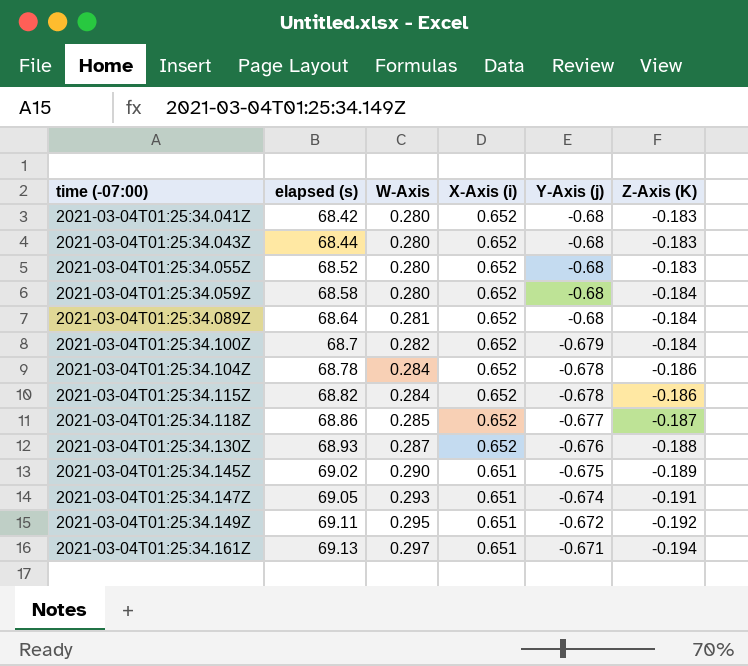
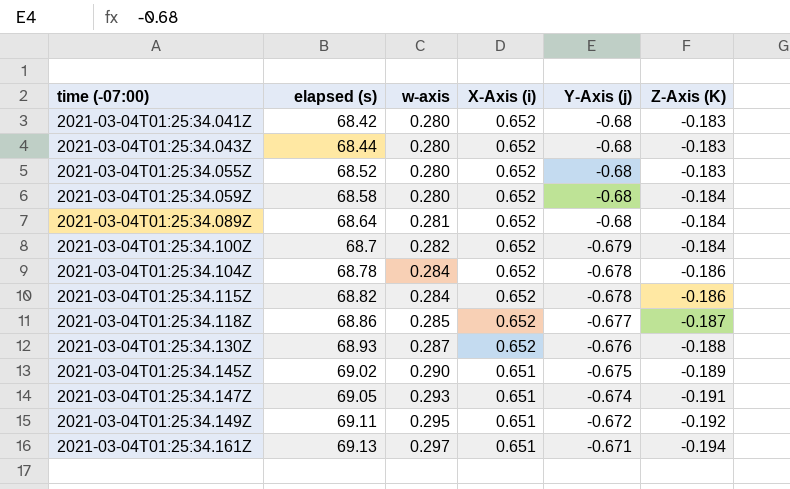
column name: W-Axis -> w-axis

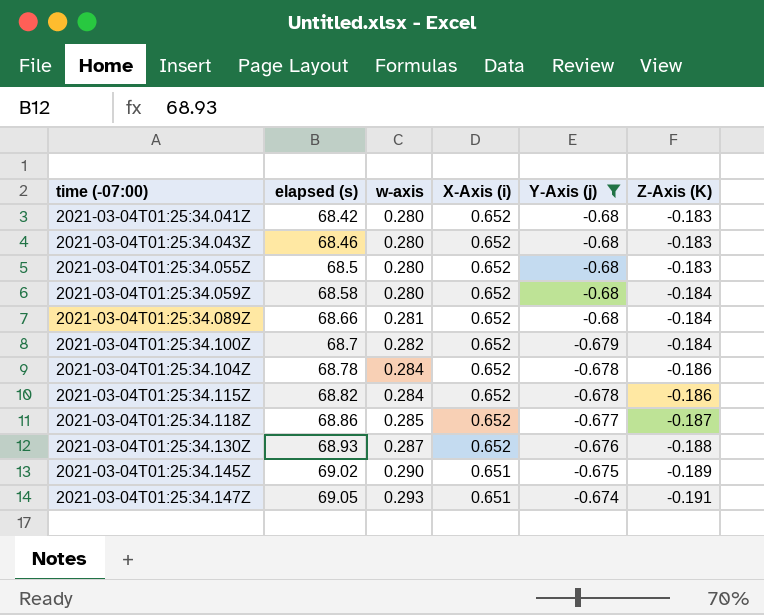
filter: none -> Y-Axis (j) <= -0.674
2021-03-04T01:25:34.043Z | elapsed (s): 68.44 -> 68.46
2021-03-04T01:25:34.055Z | elapsed (s): 68.52 -> 68.5
2021-03-04T01:25:34.089Z | elapsed (s): 68.64 -> 68.66

